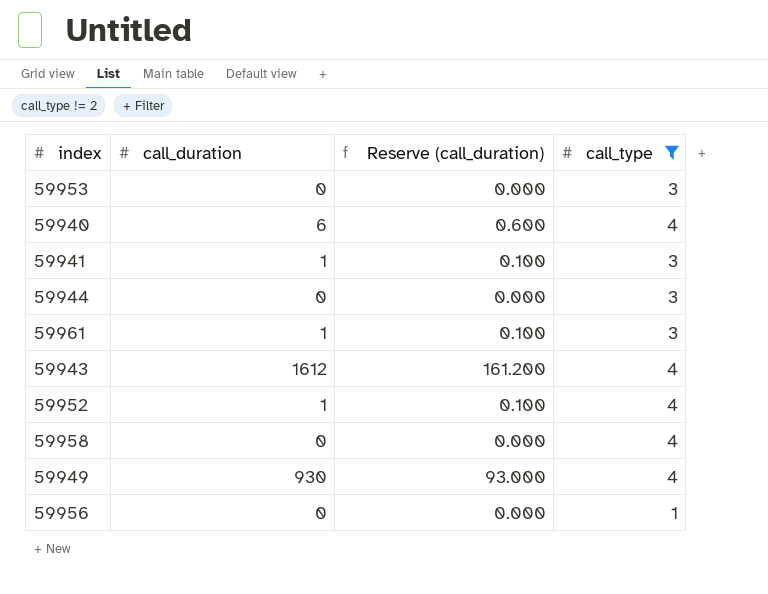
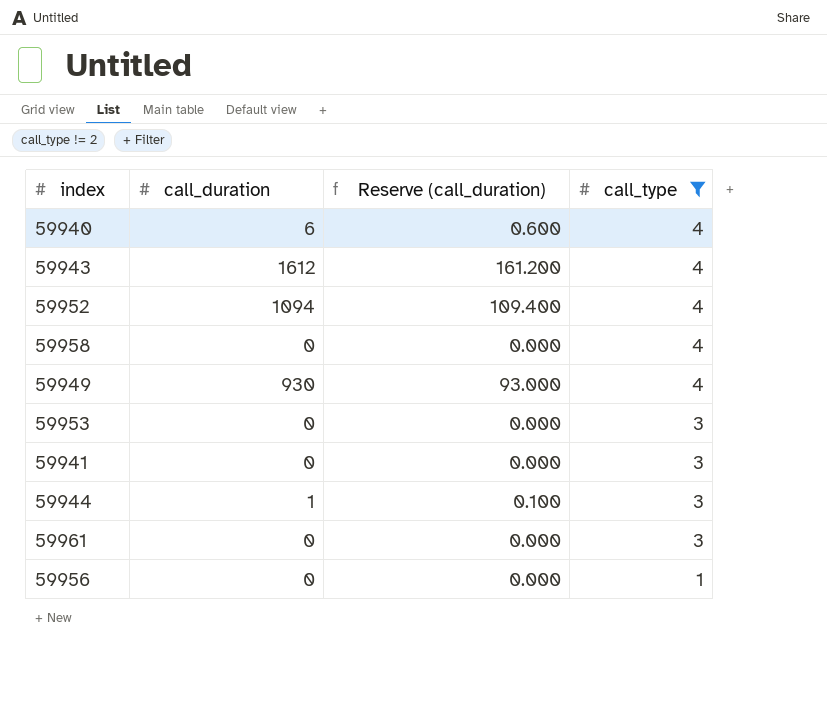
row order: none -> call_type descending
59952 | call_duration: 1 -> 1094
59952 | Reserve (call_duration): 0.100 -> 109.400
59941 | call_duration: 1 -> 0
59941 | Reserve (call_duration): 0.100 -> 0.000
59944 | call_duration: 0 -> 1
59944 | Reserve (call_duration): 0.000 -> 0.100
59961 | call_duration: 1 -> 0
59961 | Reserve (call_duration): 0.100 -> 0.000

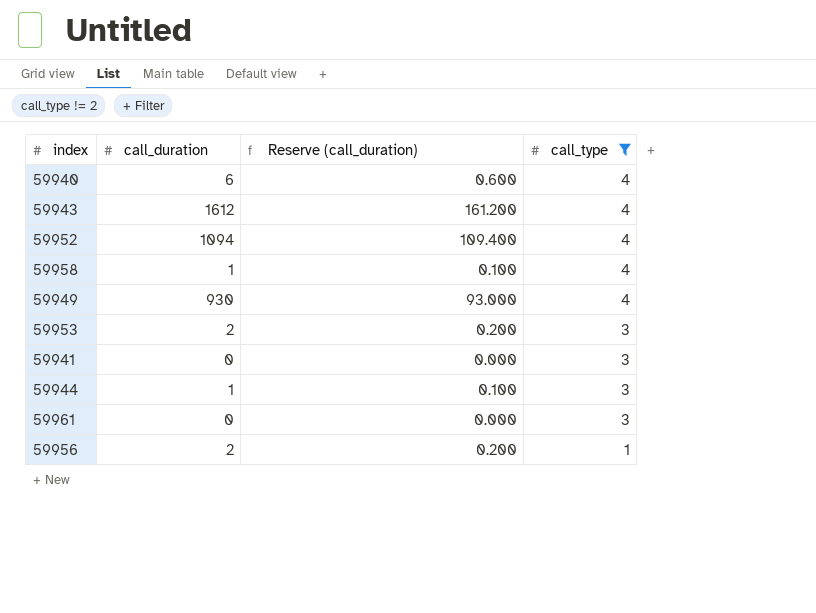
59958 | call_duration: 0 -> 1
59958 | Reserve (call_duration): 0.000 -> 0.100
59953 | call_duration: 0 -> 2
59953 | Reserve (call_duration): 0.000 -> 0.200
59956 | call_duration: 0 -> 2
59956 | Reserve (call_duration): 0.000 -> 0.200

